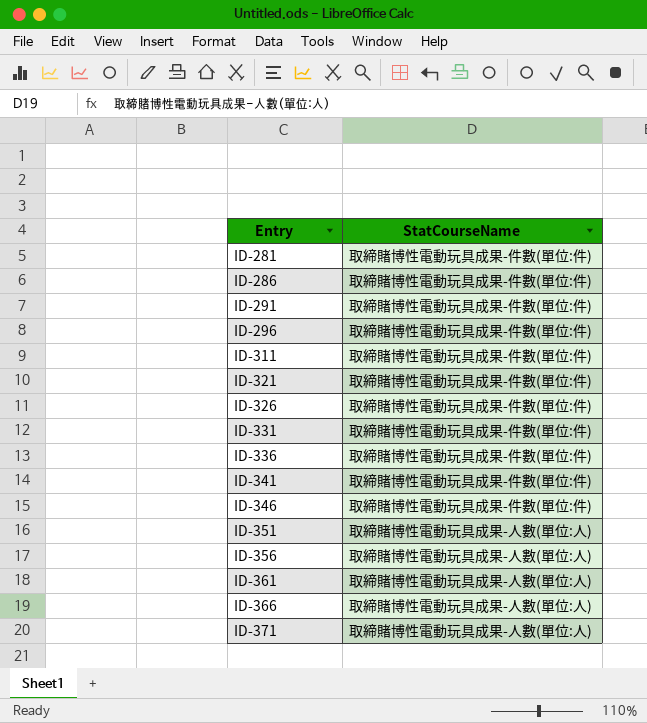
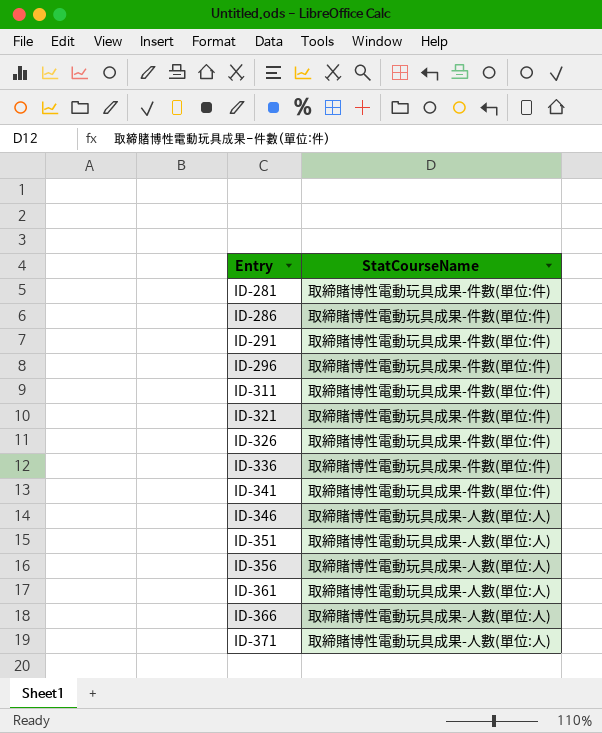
row ID-331: 取締賭博性電動玩具成果-件數(單位:件) -> none
ID-346 | StatCourseName: 取締賭博性電動玩具成果-件數(單位:件) -> 取締賭博性電動玩具成果-人數(單位:人)

